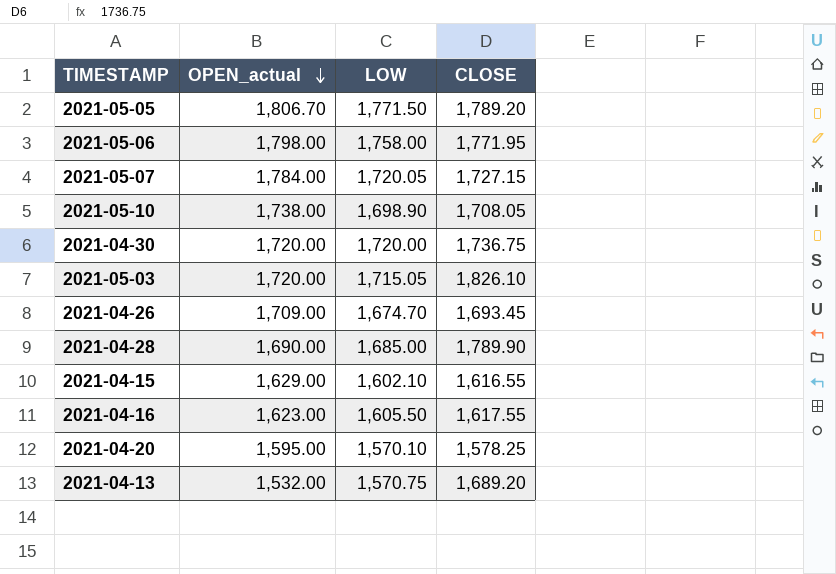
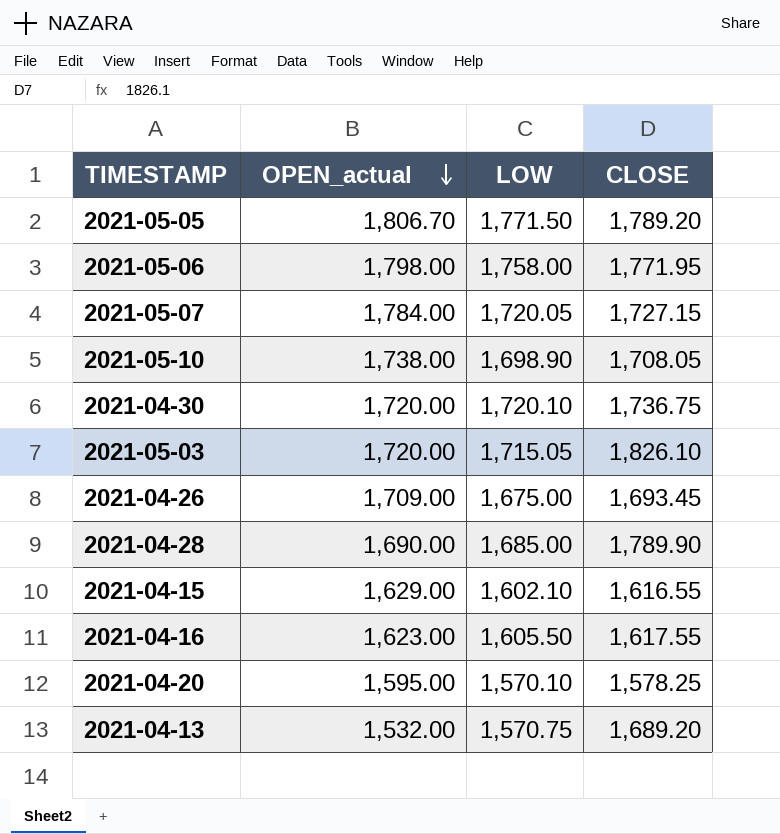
2021-04-30 | LOW: 1,720.00 -> 1,720.10
2021-04-26 | LOW: 1,674.70 -> 1,675.00

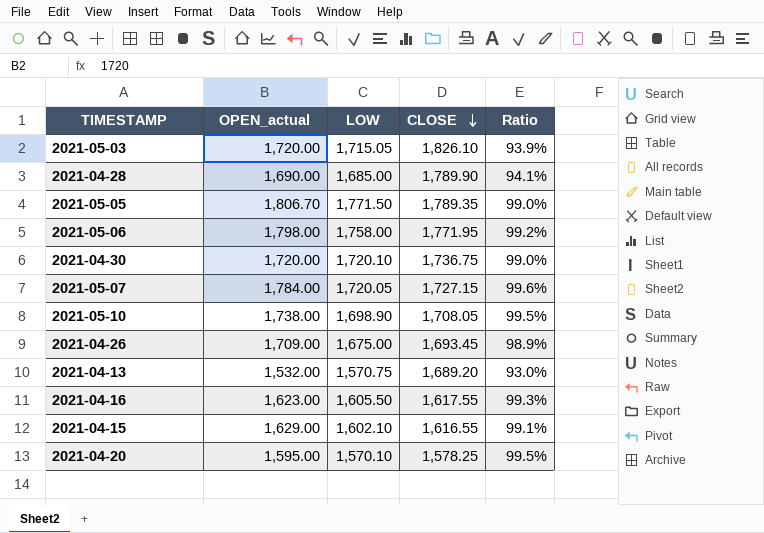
row order: OPEN_actual descending -> CLOSE descending
column Ratio | formula: none -> [LOW] / [CLOSE]
2021-05-05 | CLOSE: 1,789.20 -> 1,789.35

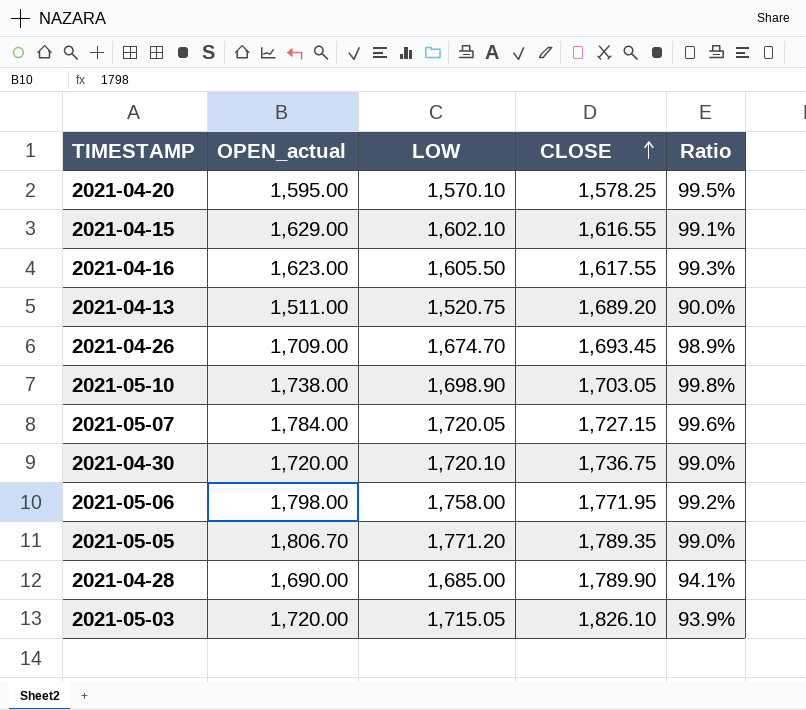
row order: CLOSE descending -> CLOSE ascending
2021-04-13 | OPEN_actual: 1,532.00 -> 1,511.00
2021-04-13 | LOW: 1,570.75 -> 1,520.75
2021-04-13 | Ratio: 93.0% -> 90.0%
2021-04-26 | LOW: 1,675.00 -> 1,674.70
2021-05-10 | CLOSE: 1,708.05 -> 1,703.05
2021-05-10 | Ratio: 99.5% -> 99.8%
2021-05-05 | LOW: 1,771.50 -> 1,771.20

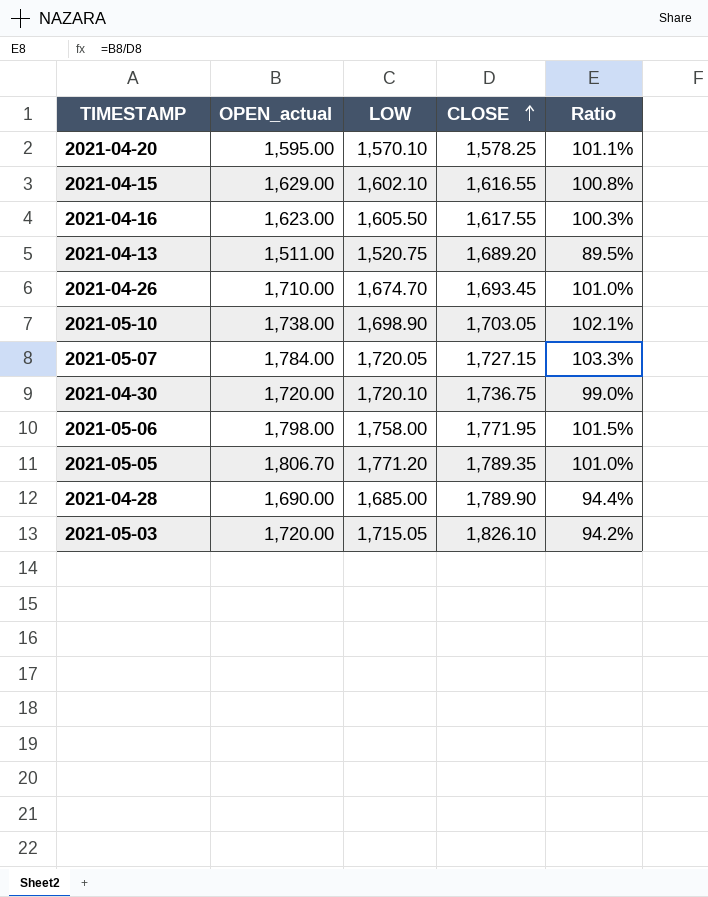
column Ratio | formula: [LOW] / [CLOSE] -> [OPEN_actual] / [CLOSE]
2021-04-26 | OPEN_actual: 1,709.00 -> 1,710.00

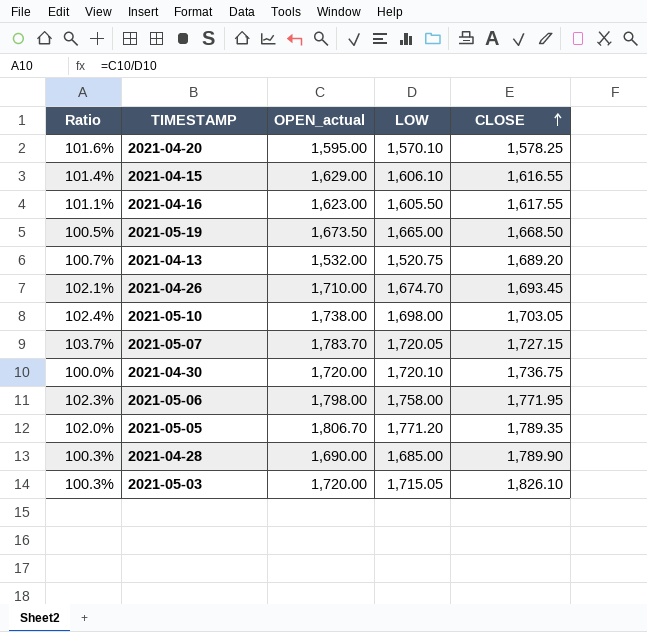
column Ratio | formula: [OPEN_actual] / [CLOSE] -> [OPEN_actual] / [LOW]
column Ratio | position: 5 -> 1
2021-04-15 | LOW: 1,602.10 -> 1,606.10
row 2021-05-19: none -> 100.5% | 1,673.50 | 1,665.00 | 1,668.50
2021-04-13 | OPEN_actual: 1,511.00 -> 1,532.00
2021-05-10 | LOW: 1,698.90 -> 1,698.00
2021-05-07 | OPEN_actual: 1,784.00 -> 1,783.70

